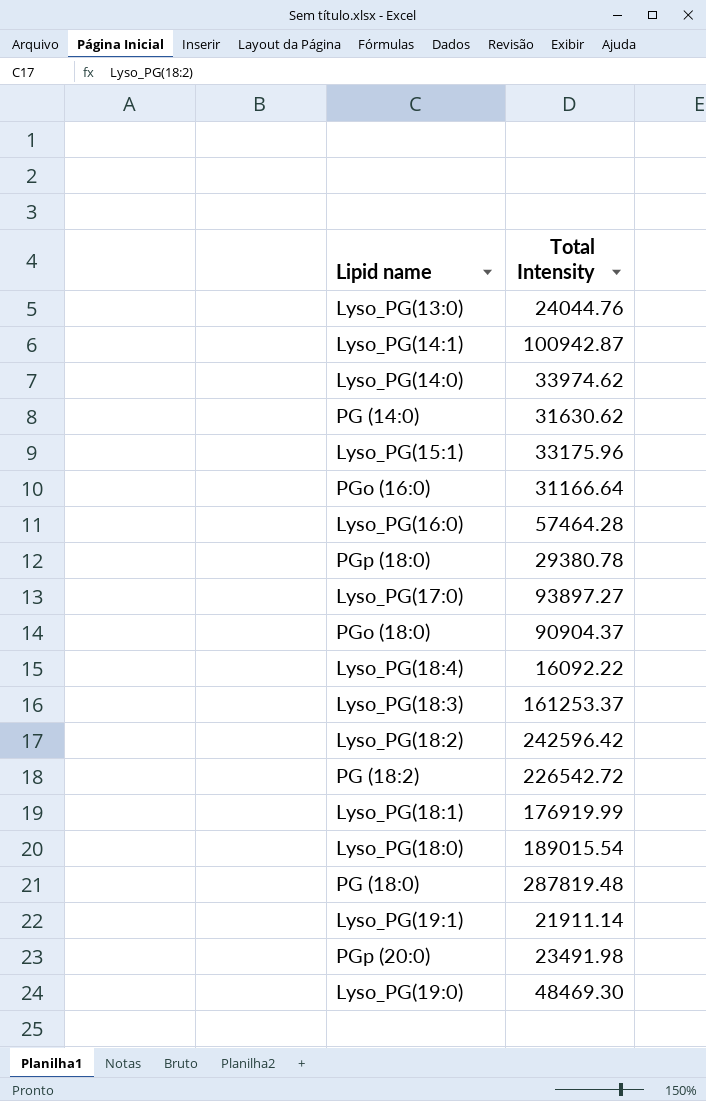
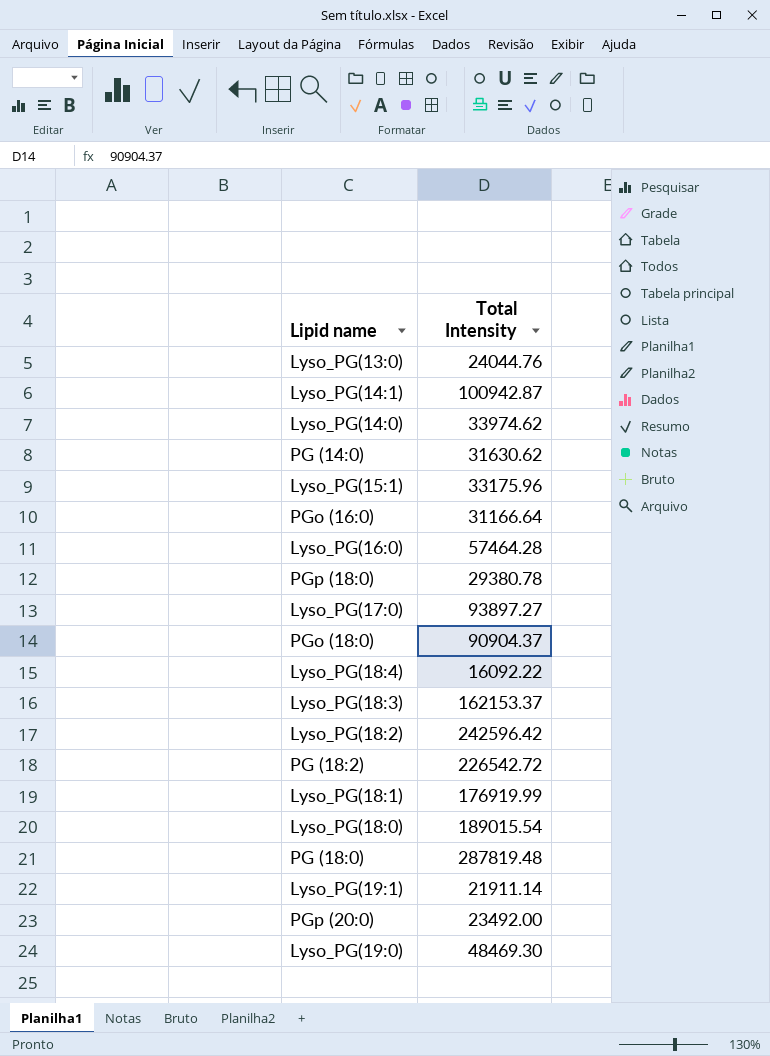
Lyso_PG(18:3) | Total Intensity: 161253.37 -> 162153.37
PGp (20:0) | Total Intensity: 23491.98 -> 23492.00

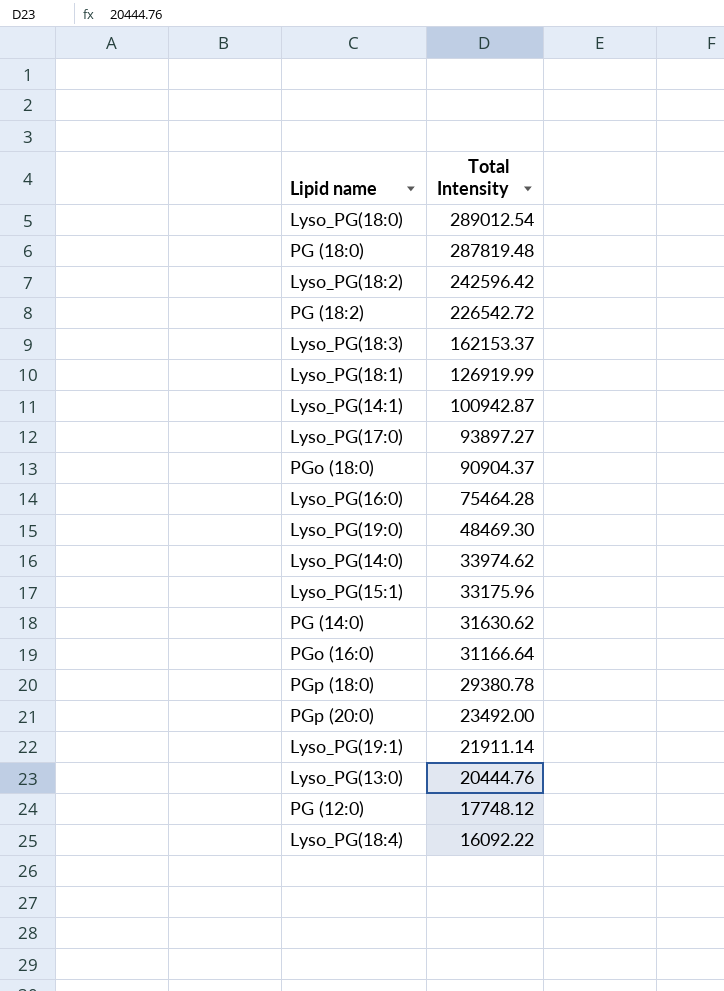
row order: none -> Total Intensity descending
Lyso_PG(18:0) | Total Intensity: 189015.54 -> 289012.54
Lyso_PG(18:1) | Total Intensity: 176919.99 -> 126919.99
Lyso_PG(16:0) | Total Intensity: 57464.28 -> 75464.28
Lyso_PG(13:0) | Total Intensity: 24044.76 -> 20444.76
row PG (12:0): none -> 17748.12

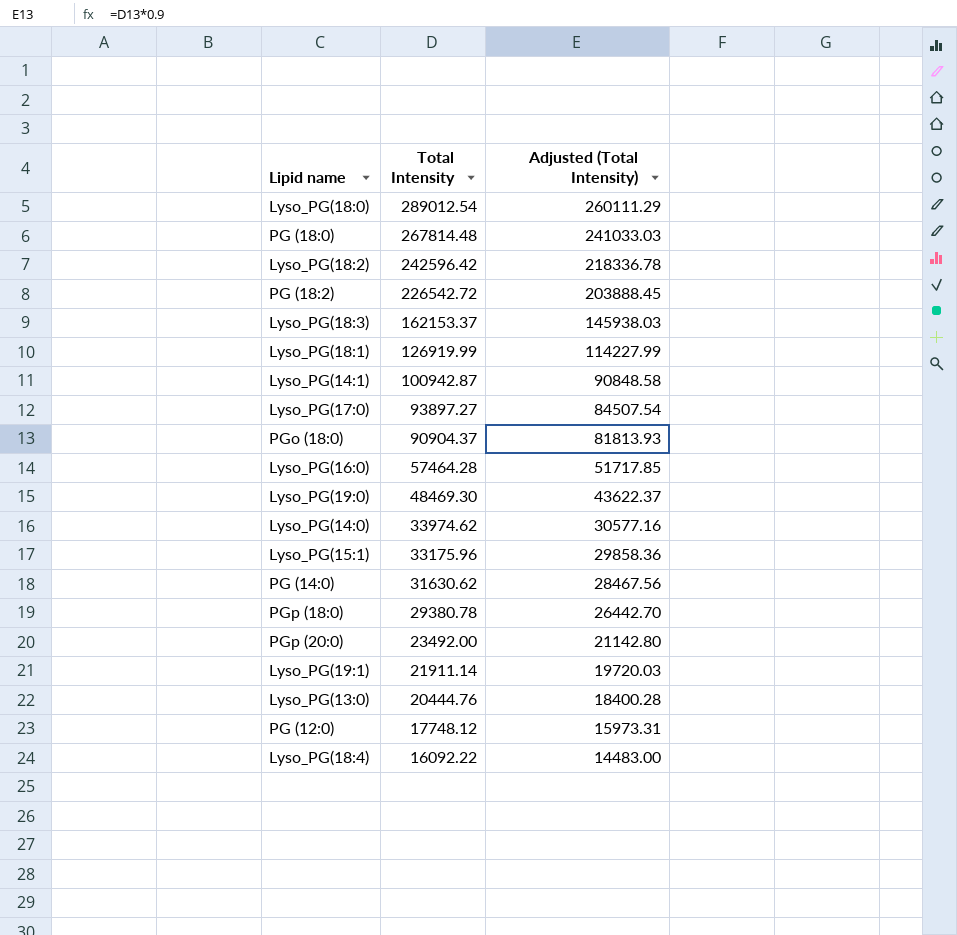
column Adjusted (Total Intensity) | formula: none -> [Total Intensity] * 0.9
row PGo (16:0): 31166.64 -> none
PG (18:0) | Total Intensity: 287819.48 -> 267814.48
Lyso_PG(16:0) | Total Intensity: 75464.28 -> 57464.28

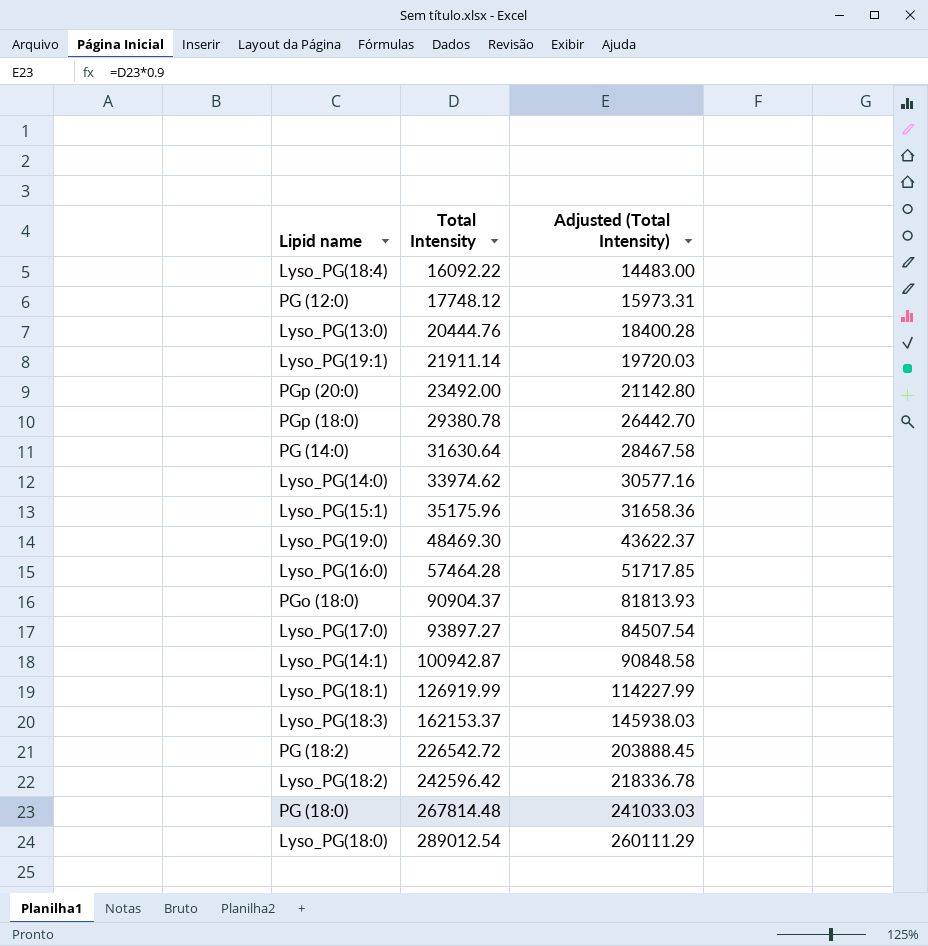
row order: Total Intensity descending -> Total Intensity ascending
PG (14:0) | Total Intensity: 31630.62 -> 31630.64
PG (14:0) | Adjusted (Total Intensity): 28467.56 -> 28467.58
Lyso_PG(15:1) | Total Intensity: 33175.96 -> 35175.96
Lyso_PG(15:1) | Adjusted (Total Intensity): 29858.36 -> 31658.36

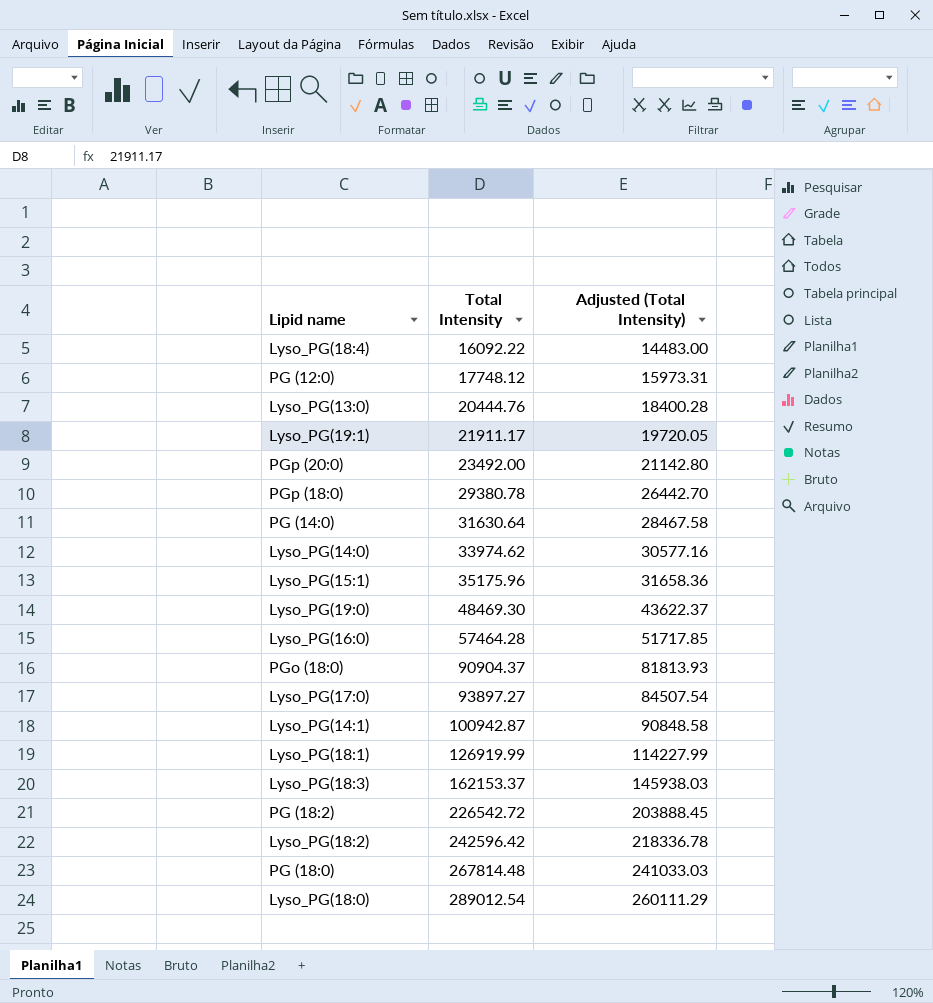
Lyso_PG(19:1) | Total Intensity: 21911.14 -> 21911.17
Lyso_PG(19:1) | Adjusted (Total Intensity): 19720.03 -> 19720.05

